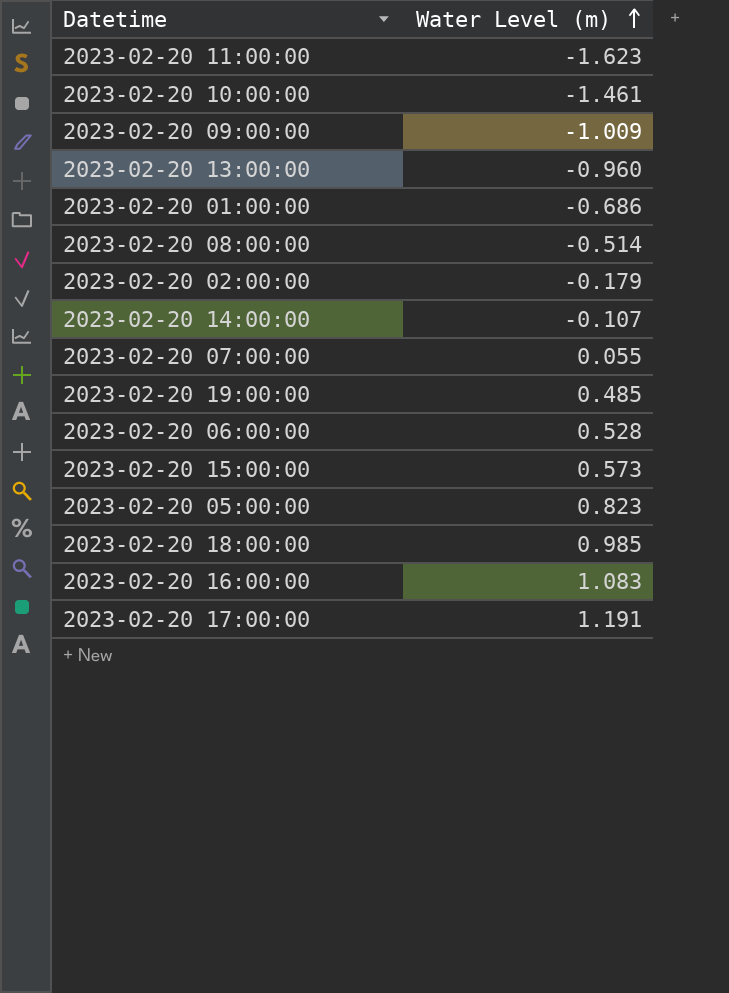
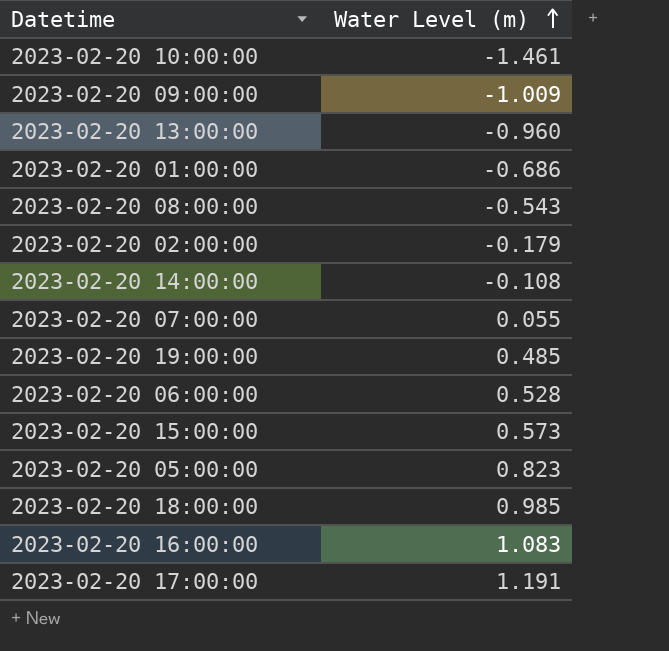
row 2023-02-20 11:00:00: -1.623 -> none
2023-02-20 08:00:00 | Water Level (m): -0.514 -> -0.543
2023-02-20 14:00:00 | Water Level (m): -0.107 -> -0.108

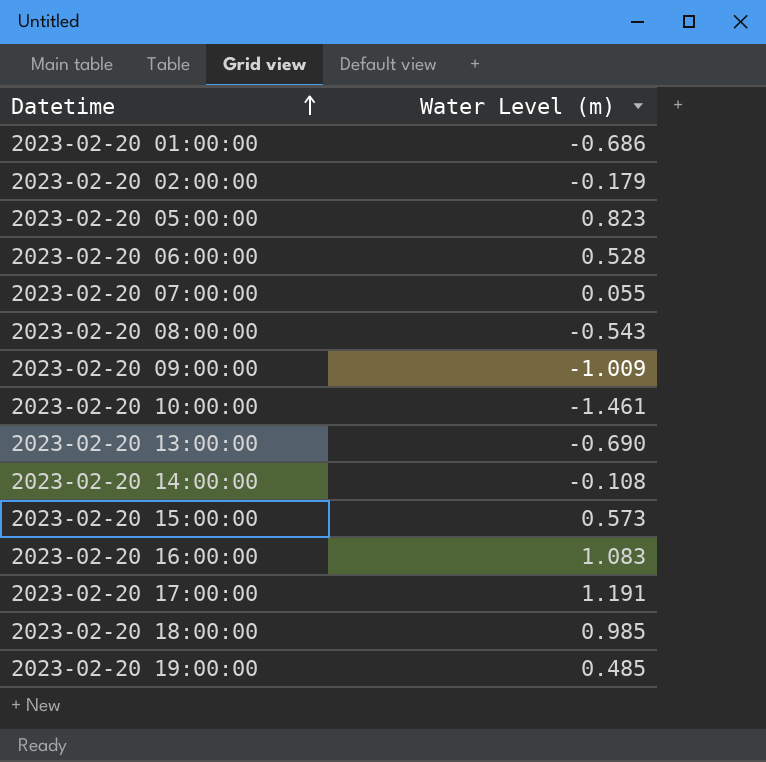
row order: Water Level (m) ascending -> Datetime ascending
2023-02-20 13:00:00 | Water Level (m): -0.960 -> -0.690

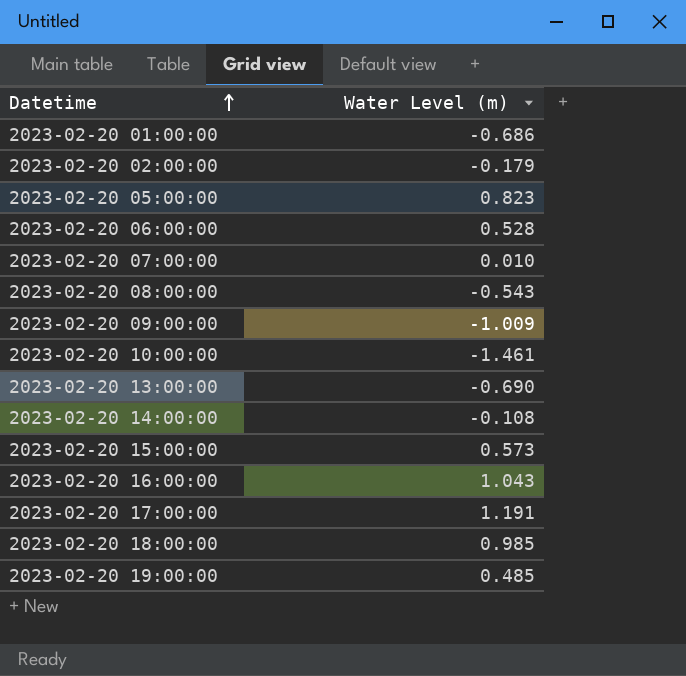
2023-02-20 07:00:00 | Water Level (m): 0.055 -> 0.010
2023-02-20 16:00:00 | Water Level (m): 1.083 -> 1.043

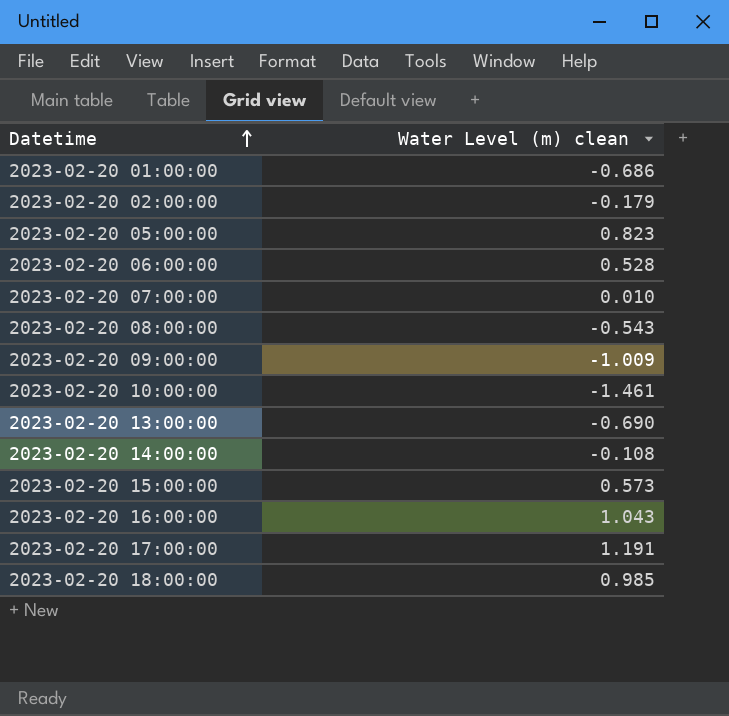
column name: Water Level (m) -> Water Level (m) clean
row 2023-02-20 19:00:00: 0.485 -> none

